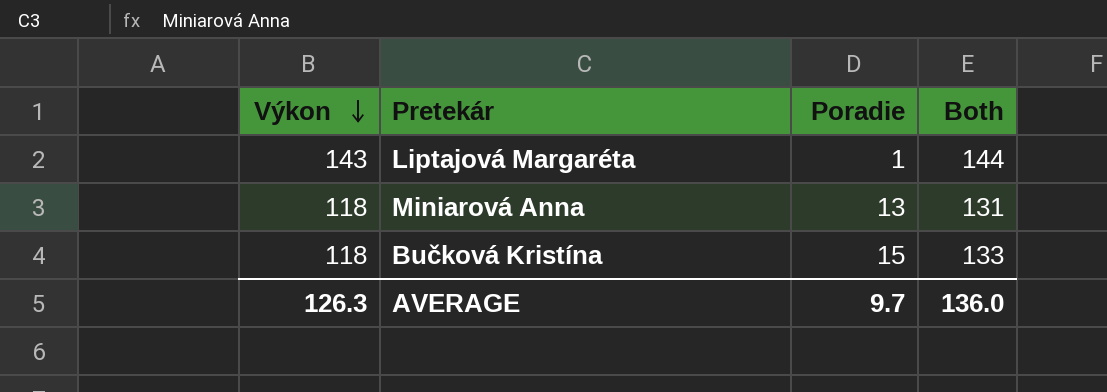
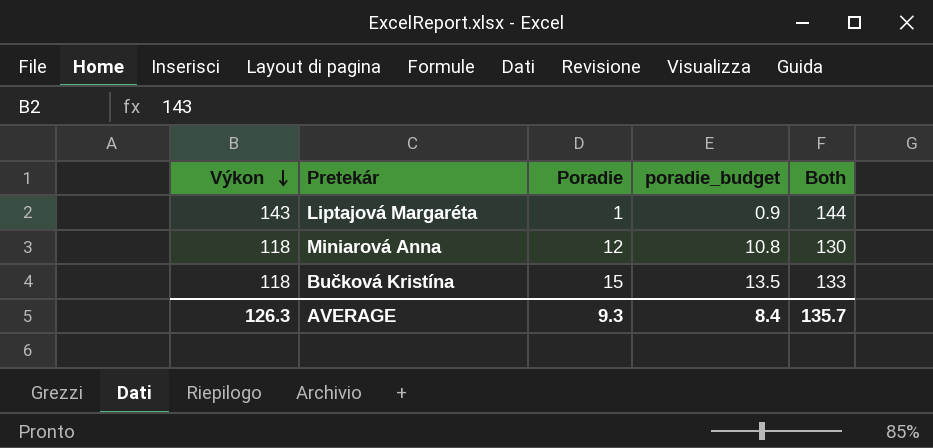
column poradie_budget | formula: none -> [Poradie] * 0.9
Miniarová Anna | Poradie: 13 -> 12
Miniarová Anna | Both: 131 -> 130
AVERAGE | Poradie: 9.7 -> 9.3
AVERAGE | Both: 136.0 -> 135.7

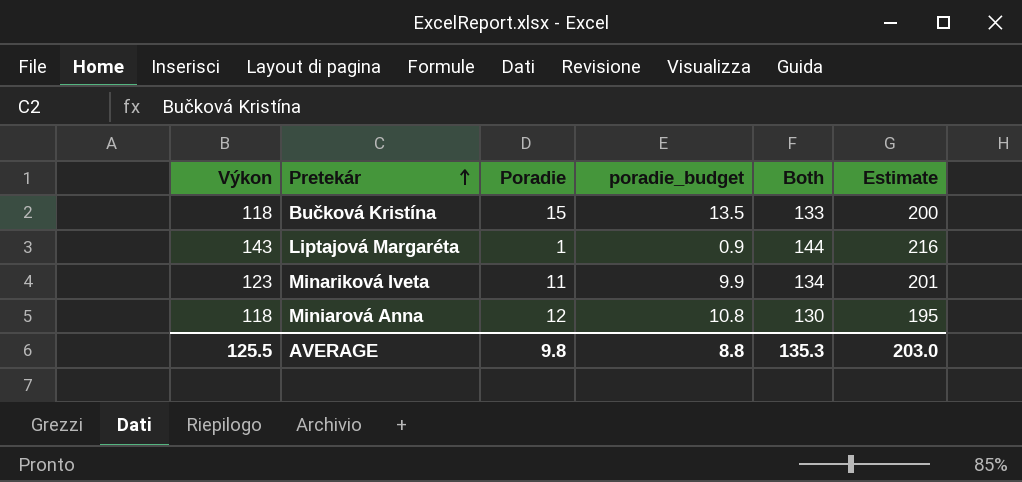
row order: Výkon descending -> Pretekár ascending
column Estimate | formula: none -> [Both] * 1.5
row Minariková Iveta: none -> 123 | 11 | 9.9 | 134 | 201
AVERAGE | Výkon: 126.3 -> 125.5
AVERAGE | Poradie: 9.3 -> 9.8
AVERAGE | poradie_budget: 8.4 -> 8.8
AVERAGE | Both: 135.7 -> 135.3

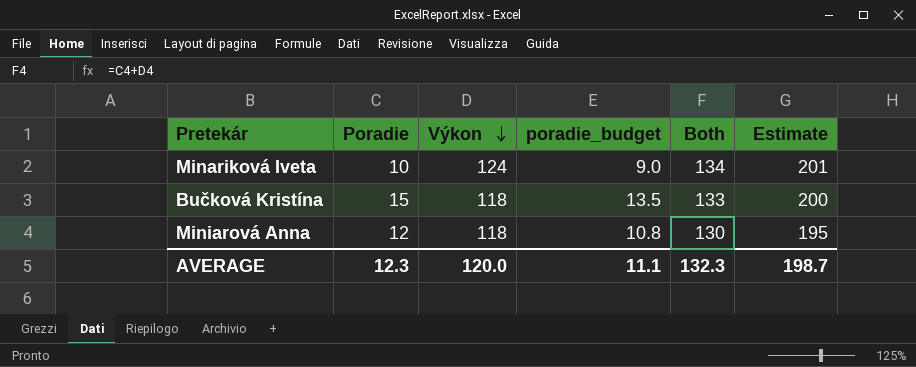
row order: Pretekár ascending -> Výkon descending
column Výkon | position: 1 -> 3
row Liptajová Margaréta: 143 | 1 | 0.9 | 144 | 216 -> none
Minariková Iveta | Poradie: 11 -> 10
Minariková Iveta | Výkon: 123 -> 124
Minariková Iveta | poradie_budget: 9.9 -> 9.0
AVERAGE | Poradie: 9.8 -> 12.3
AVERAGE | Výkon: 125.5 -> 120.0
AVERAGE | poradie_budget: 8.8 -> 11.1
AVERAGE | Both: 135.3 -> 132.3
AVERAGE | Estimate: 203.0 -> 198.7

